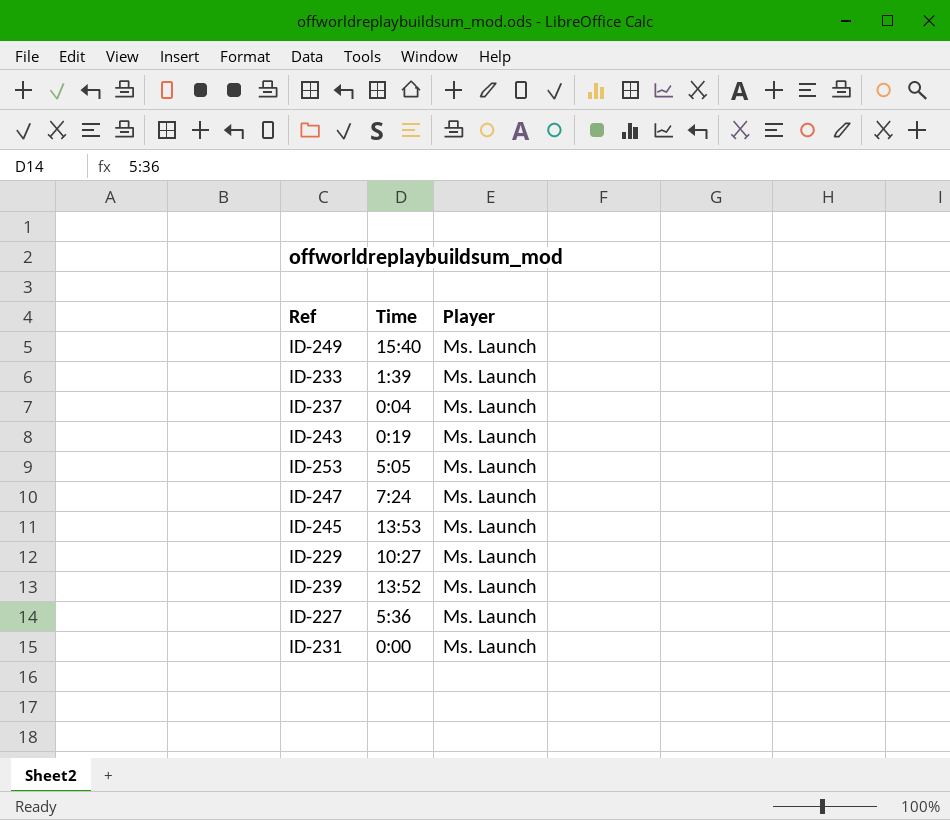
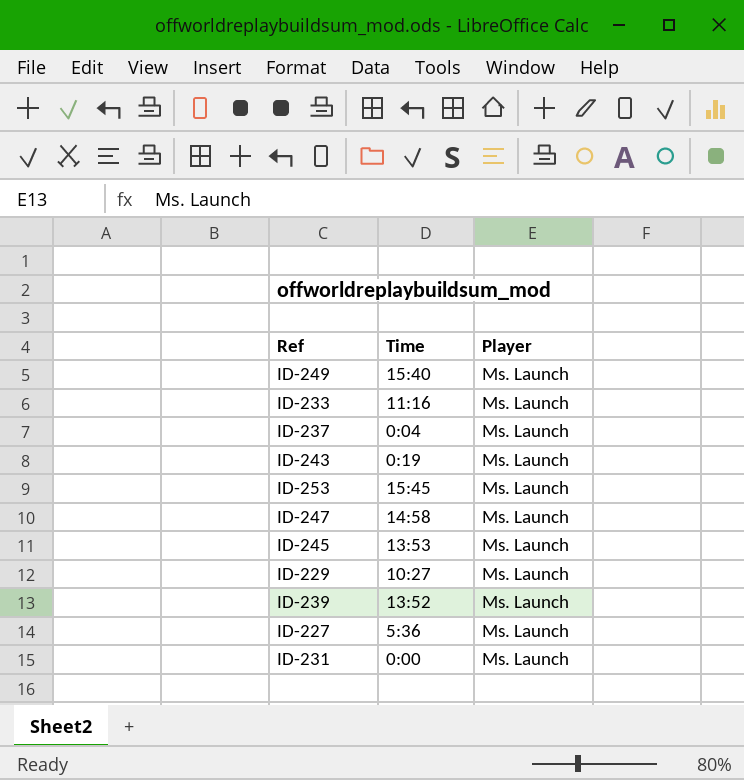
ID-233 | Time: 1:39 -> 11:16
ID-253 | Time: 5:05 -> 15:45
ID-247 | Time: 7:24 -> 14:58

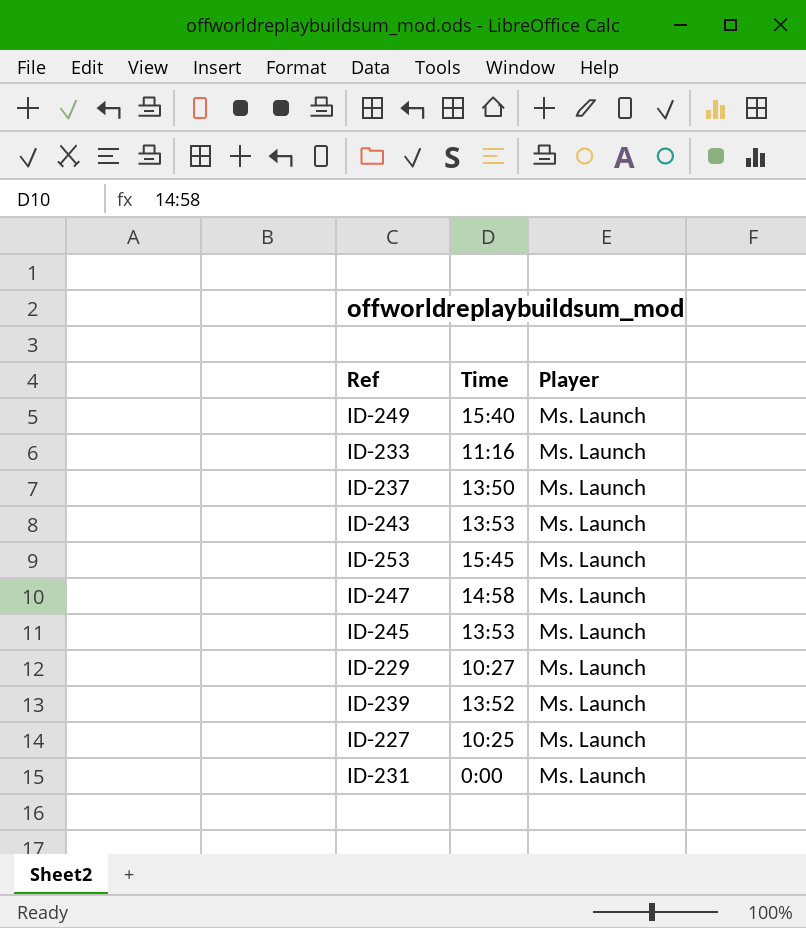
ID-237 | Time: 0:04 -> 13:50
ID-243 | Time: 0:19 -> 13:53
ID-227 | Time: 5:36 -> 10:25

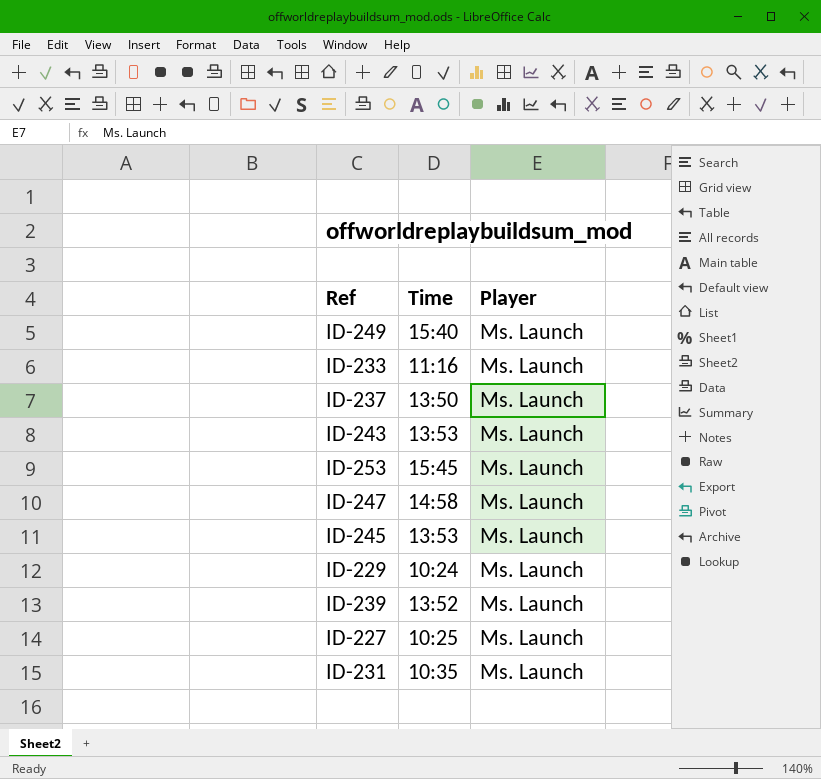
ID-229 | Time: 10:27 -> 10:24
ID-231 | Time: 0:00 -> 10:35

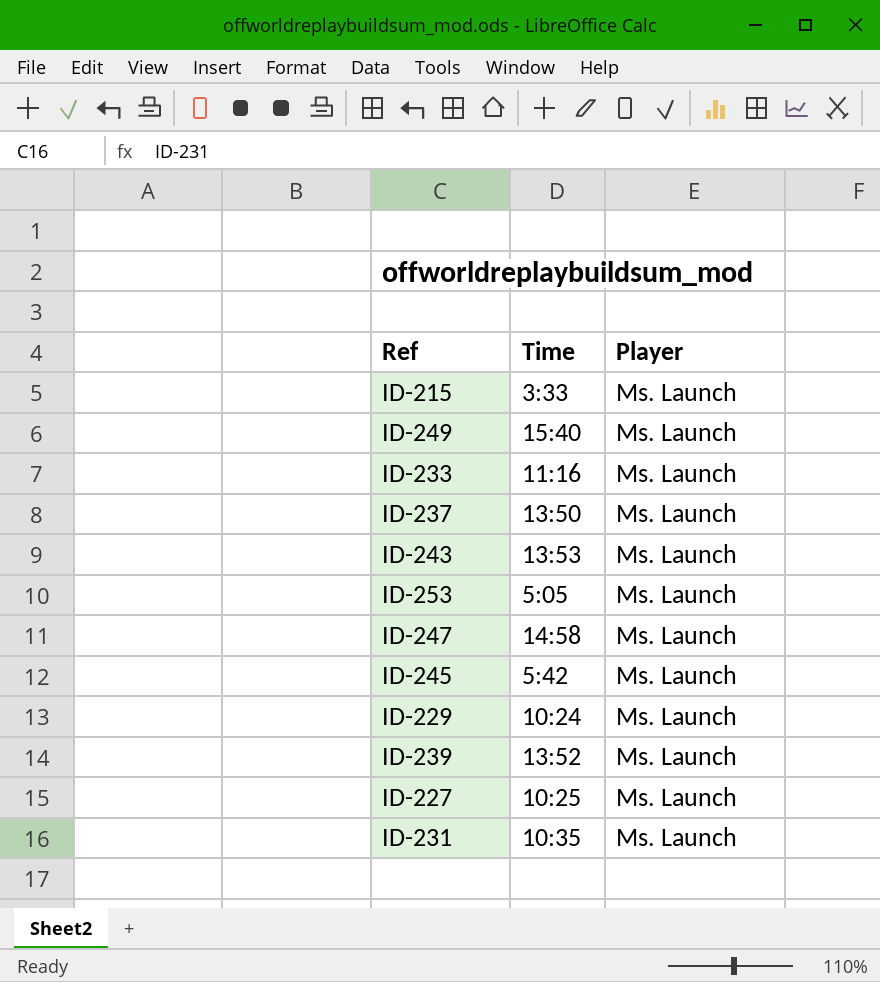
row ID-215: none -> 3:33 | Ms. Launch
ID-253 | Time: 15:45 -> 5:05
ID-245 | Time: 13:53 -> 5:42

